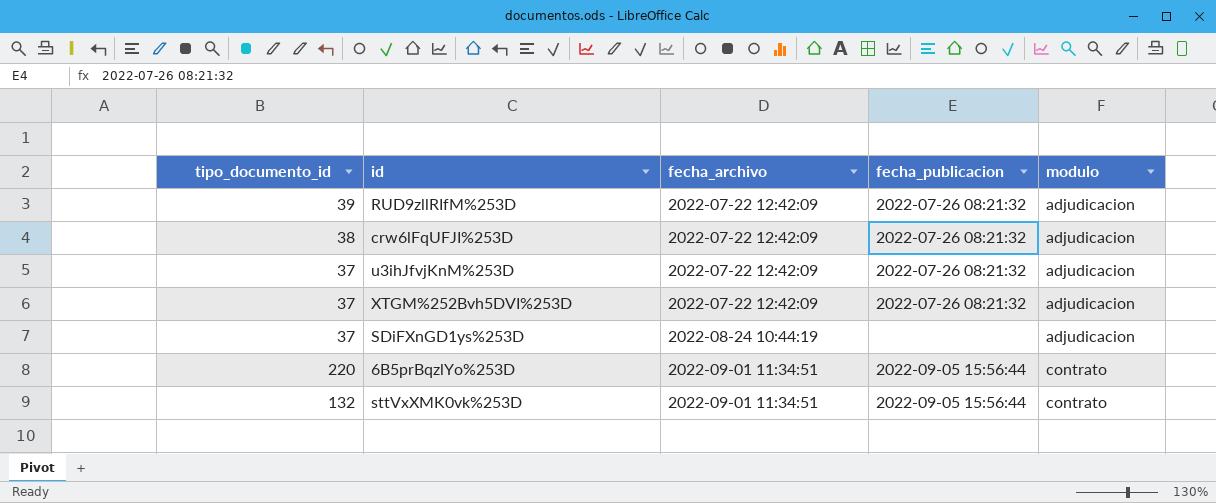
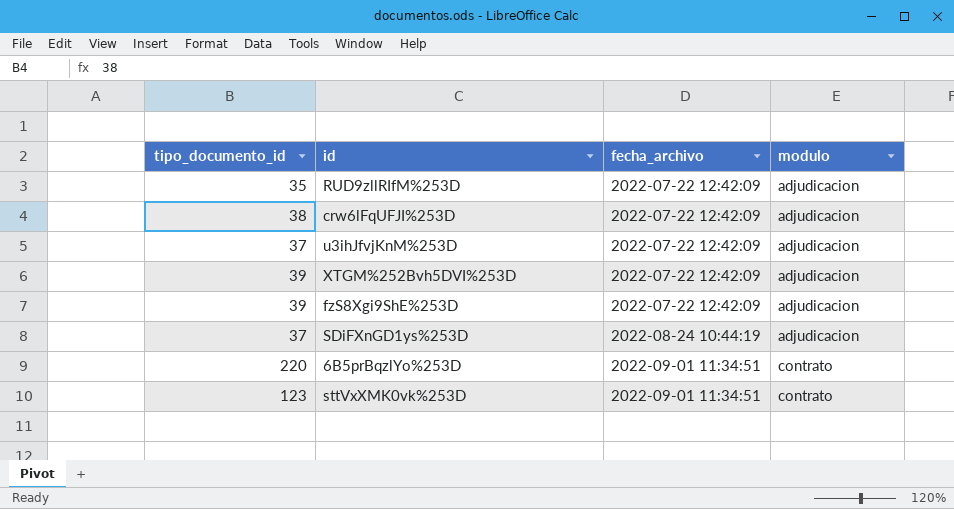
column fecha_publicacion | position: 4 -> none
RUD9zllRIfM%253D | tipo_documento_id: 39 -> 35
XTGM%252Bvh5DVI%253D | tipo_documento_id: 37 -> 39
row fzS8Xgi9ShE%253D: none -> 39 | 2022-07-22 12:42:09 | adjudicacion
sttVxXMK0vk%253D | tipo_documento_id: 132 -> 123

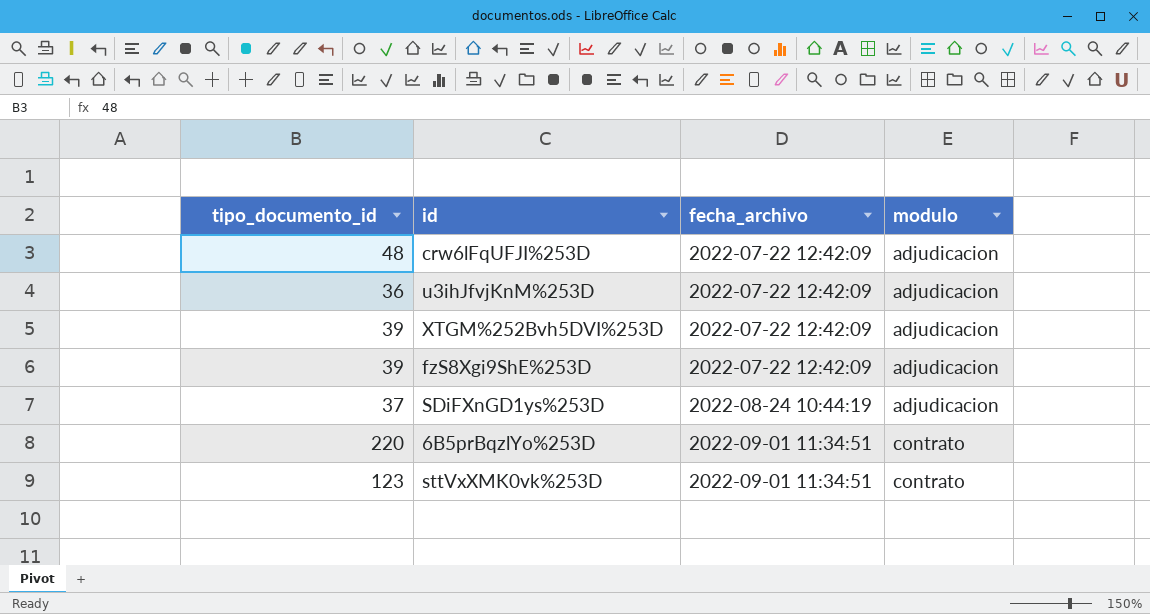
row RUD9zllRIfM%253D: 35 | 2022-07-22 12:42:09 | adjudicacion -> none
crw6lFqUFJI%253D | tipo_documento_id: 38 -> 48
u3ihJfvjKnM%253D | tipo_documento_id: 37 -> 36

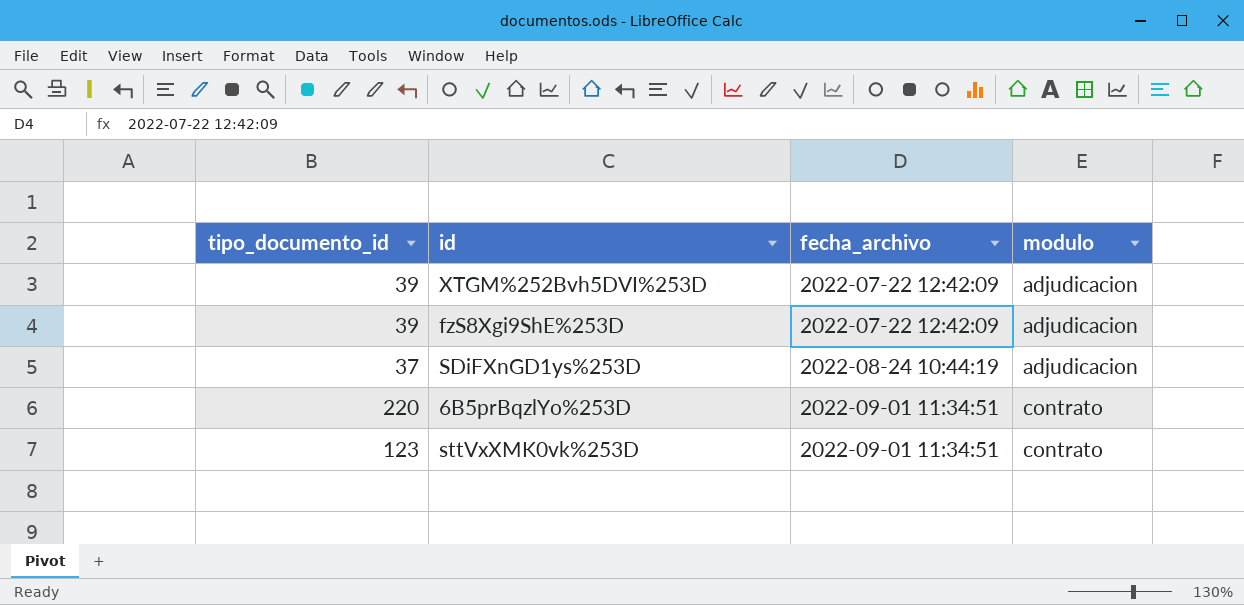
row crw6lFqUFJI%253D: 48 | 2022-07-22 12:42:09 | adjudicacion -> none
row u3ihJfvjKnM%253D: 36 | 2022-07-22 12:42:09 | adjudicacion -> none

